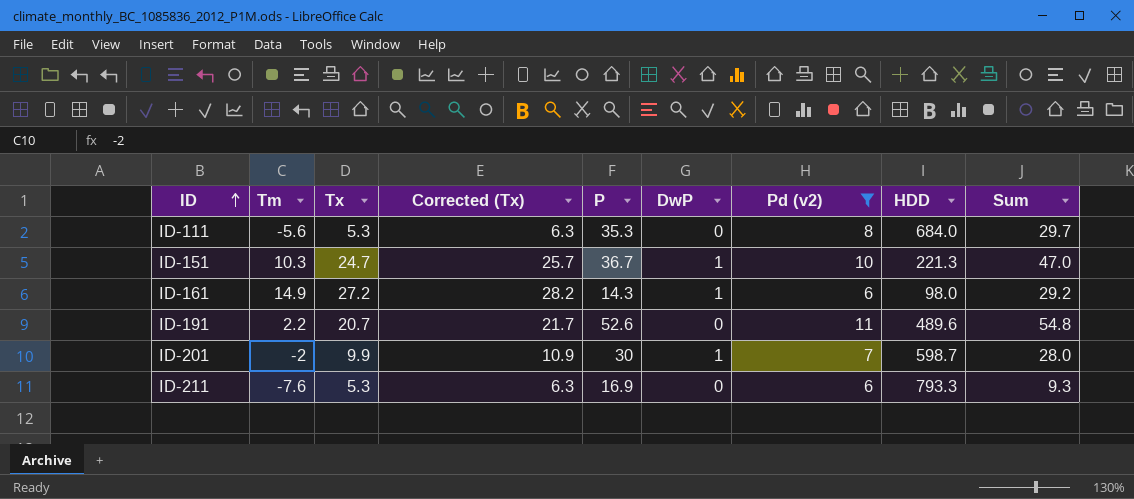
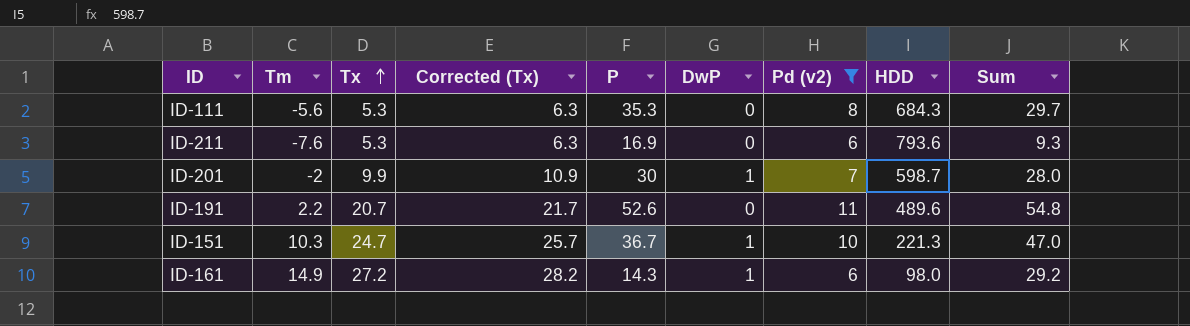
row order: ID ascending -> Tx ascending
ID-111 | HDD: 684.0 -> 684.3
ID-211 | HDD: 793.3 -> 793.6

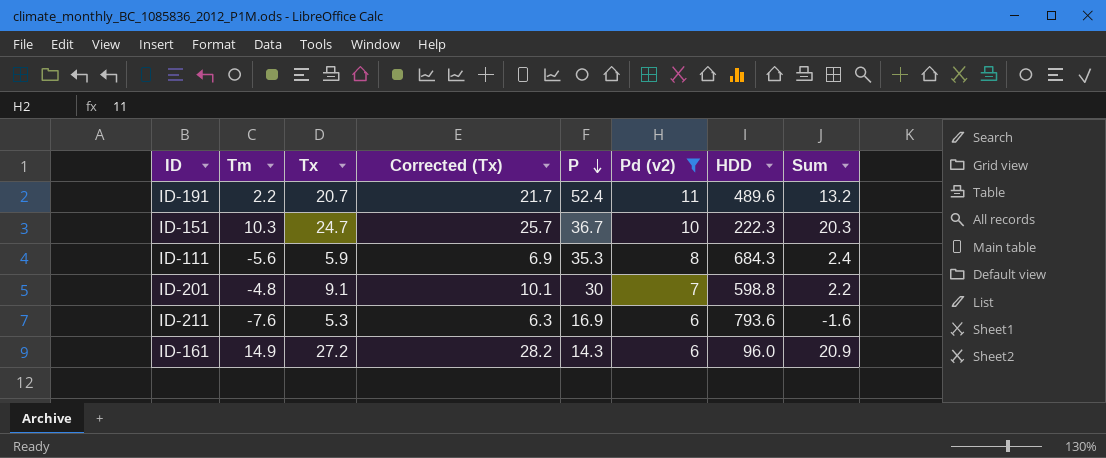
row order: Tx ascending -> P descending
column DwP | position: 6 -> none
column Sum | formula: [Tm] + [P] -> [Tm] + [Pd (v2)]
ID-191 | P: 52.6 -> 52.4
ID-151 | HDD: 221.3 -> 222.3
ID-111 | Tx: 5.3 -> 5.9
ID-111 | Corrected (Tx): 6.3 -> 6.9
ID-201 | Tm: -2 -> -4.8
ID-201 | Tx: 9.9 -> 9.1
ID-201 | Corrected (Tx): 10.9 -> 10.1
ID-201 | HDD: 598.7 -> 598.8
ID-161 | HDD: 98.0 -> 96.0

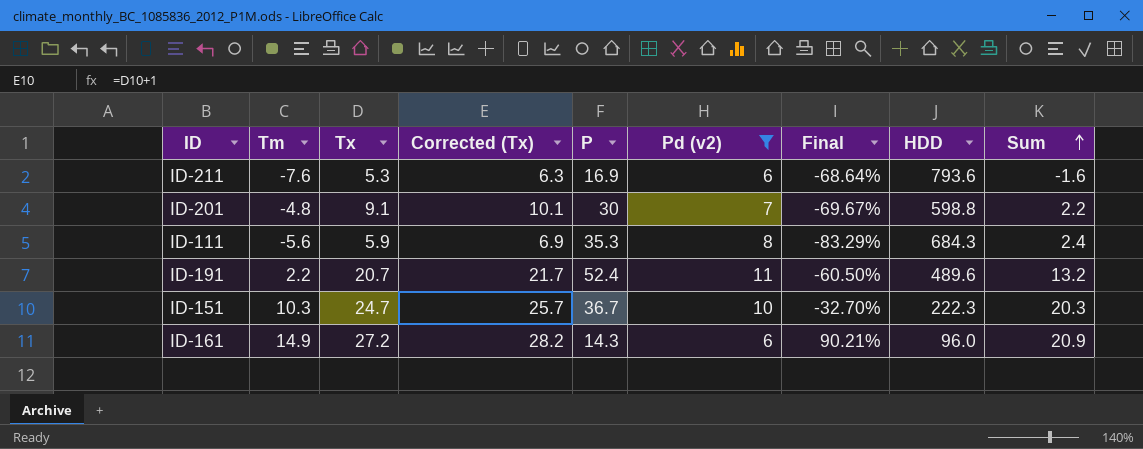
row order: P descending -> Sum ascending
column Final | formula: none -> ([Tx] - [P]) / [P]

